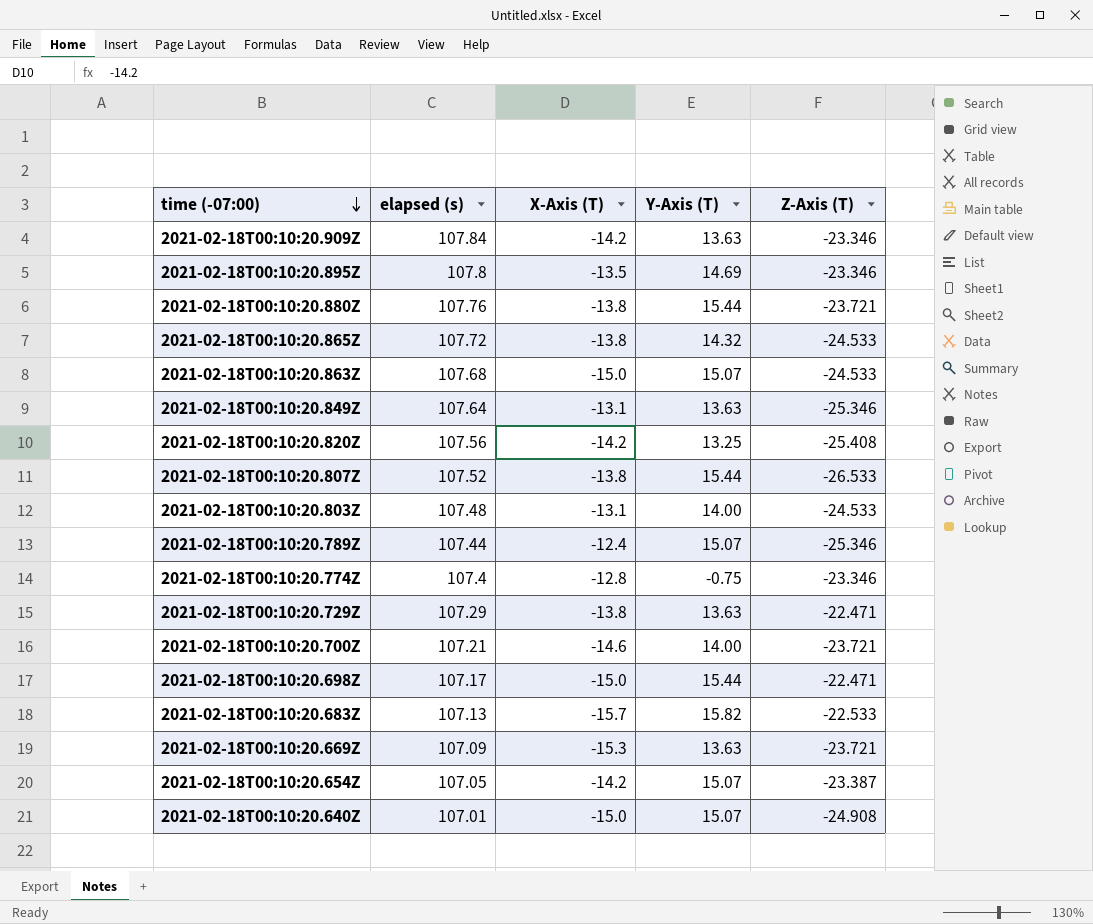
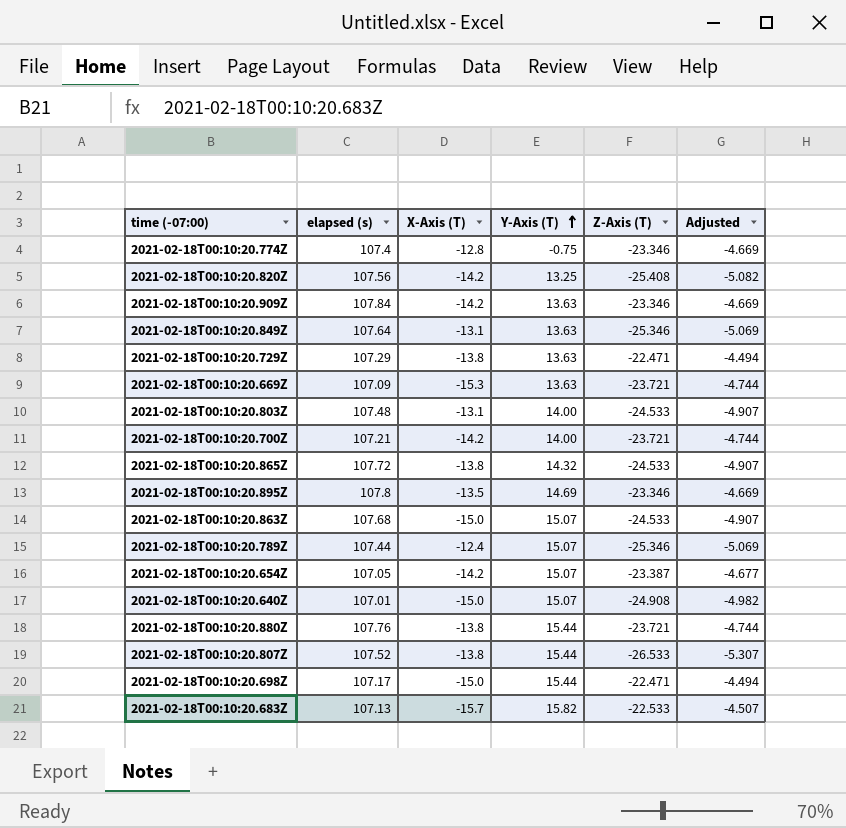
row order: time (-07:00) descending -> Y-Axis (T) ascending
column Adjusted | formula: none -> [Z-Axis (T)] * 0.2
2021-02-18T00:10:20.700Z | X-Axis (T): -14.6 -> -14.2

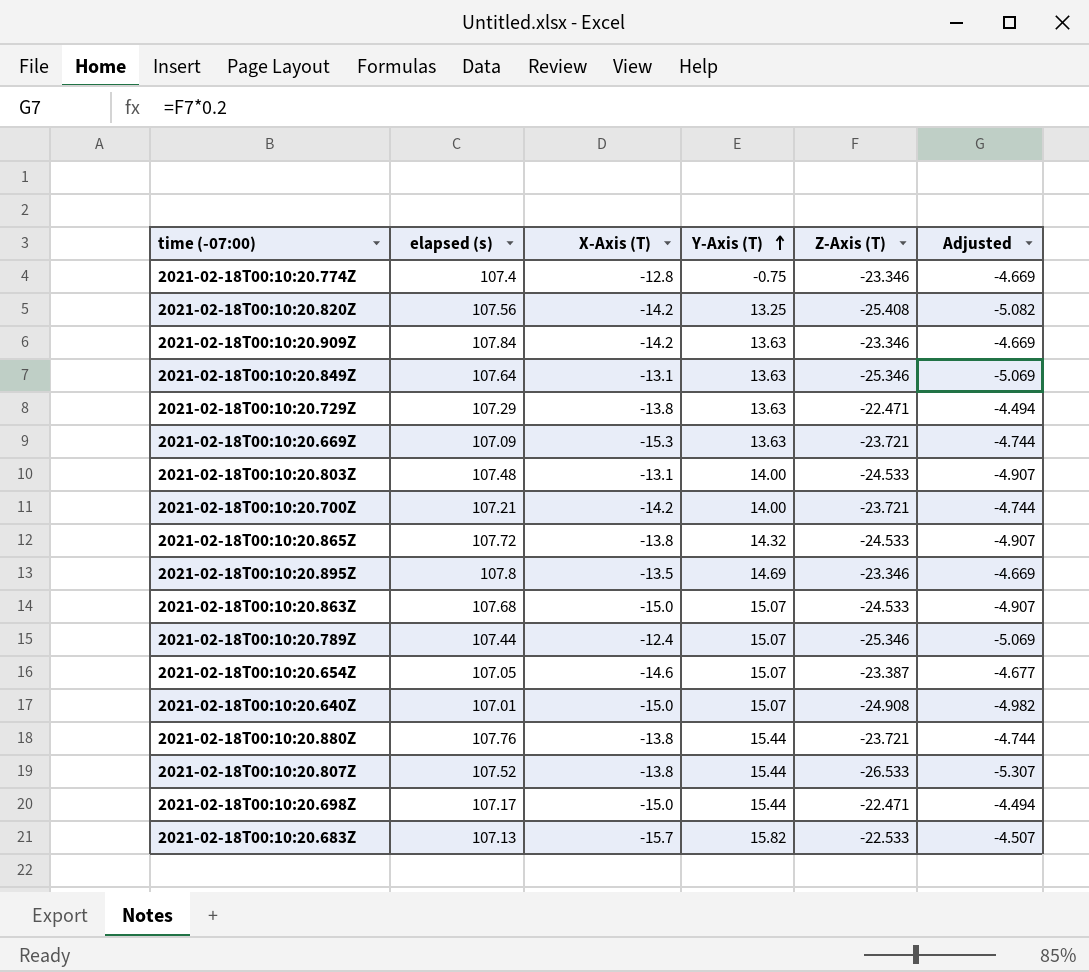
2021-02-18T00:10:20.654Z | X-Axis (T): -14.2 -> -14.6

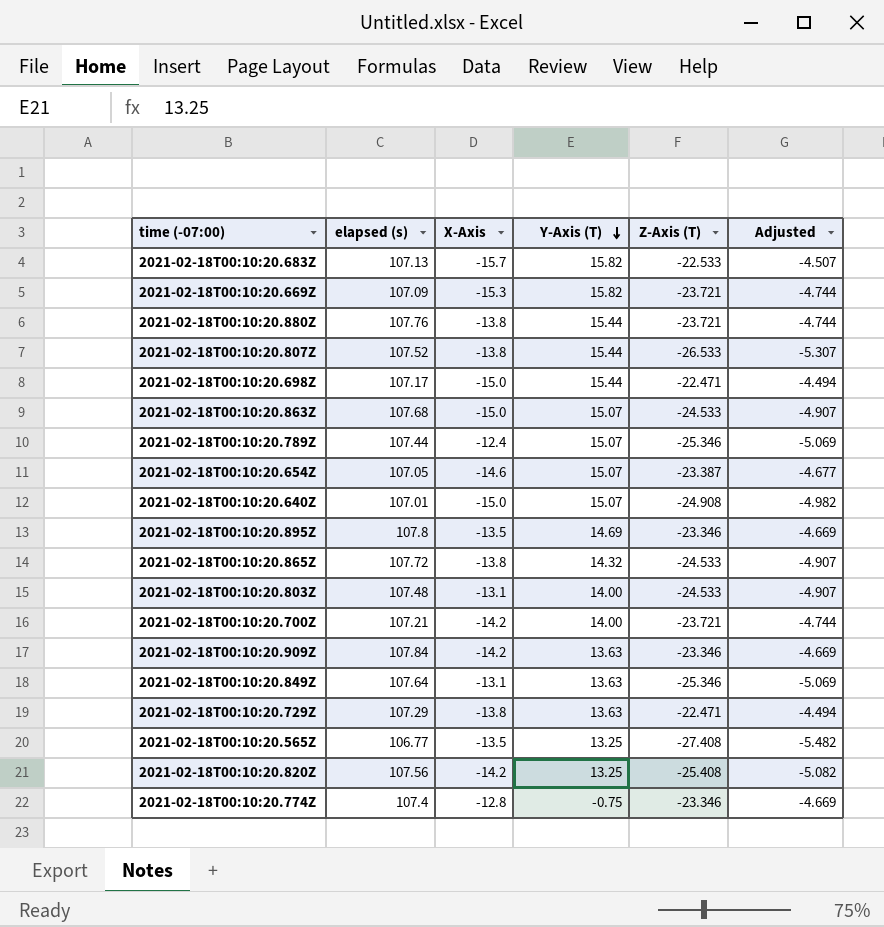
row order: Y-Axis (T) ascending -> Y-Axis (T) descending
column name: X-Axis (T) -> X-Axis
2021-02-18T00:10:20.669Z | Y-Axis (T): 13.63 -> 15.82
row 2021-02-18T00:10:20.565Z: none -> 106.77 | -13.5 | 13.25 | -27.408 | -5.482

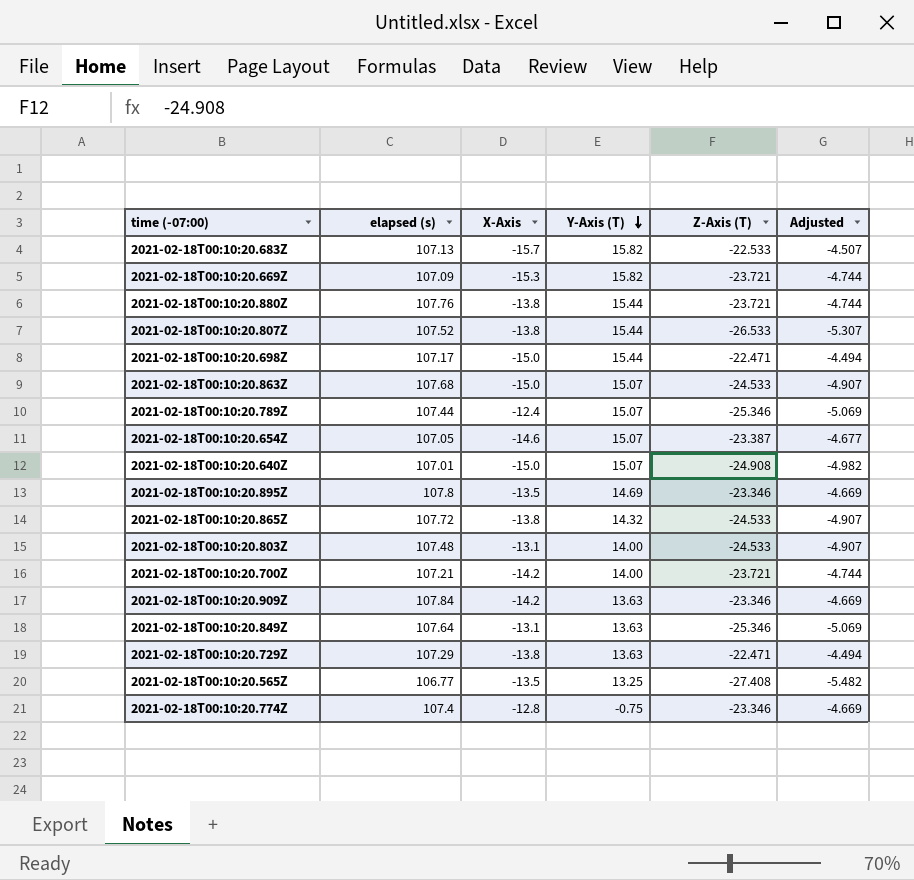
row 2021-02-18T00:10:20.820Z: 107.56 | -14.2 | 13.25 | -25.408 | -5.082 -> none

